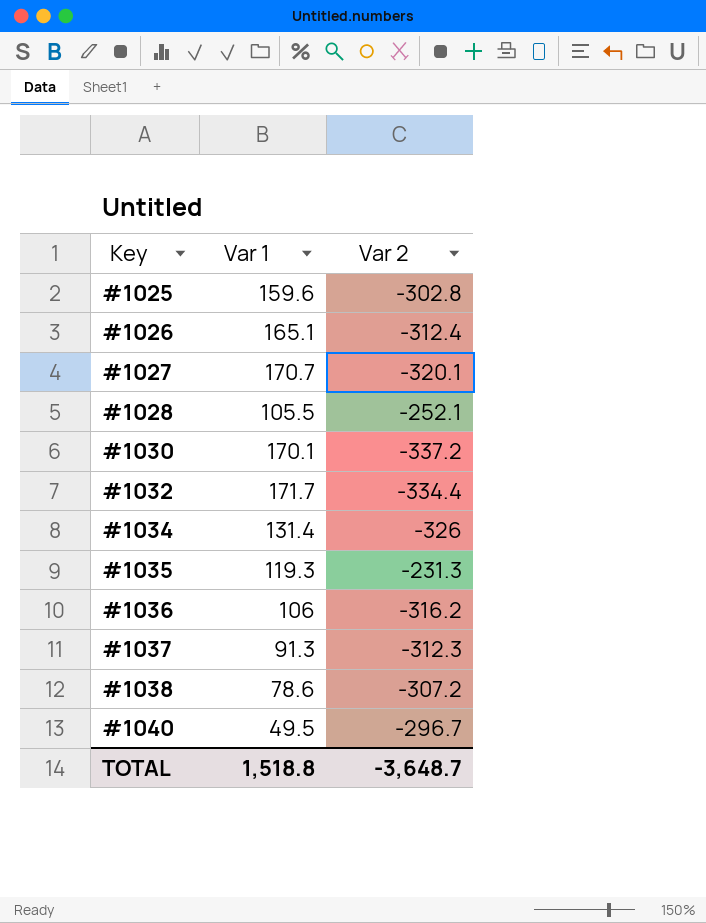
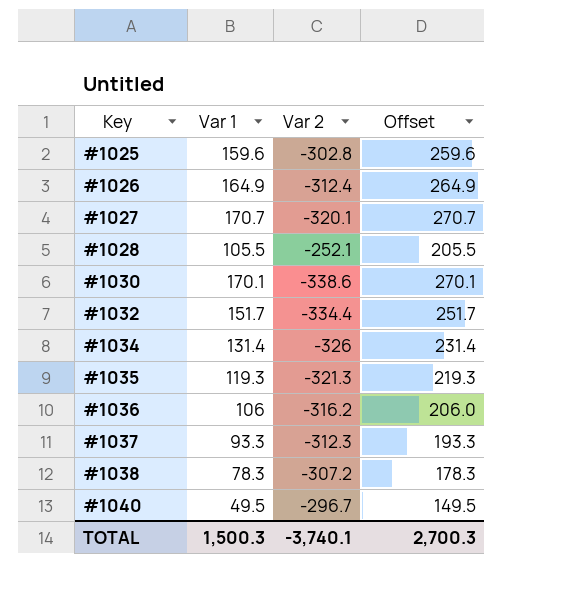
column Offset | formula: none -> [Var 1] + 100
#1026 | Var 1: 165.1 -> 164.9
#1030 | Var 2: -337.2 -> -338.6
#1032 | Var 1: 171.7 -> 151.7
#1035 | Var 2: -231.3 -> -321.3
#1037 | Var 1: 91.3 -> 93.3
#1038 | Var 1: 78.6 -> 78.3
TOTAL | Var 1: 1,518.8 -> 1,500.3
TOTAL | Var 2: -3,648.7 -> -3,740.1

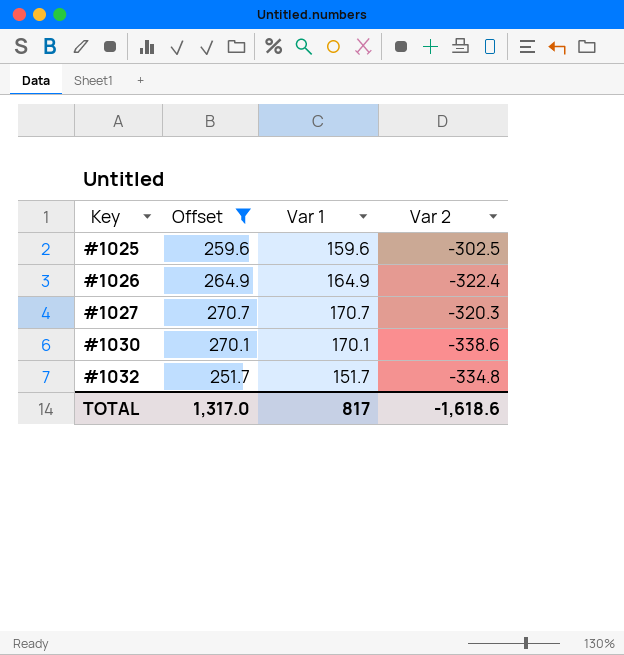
filter: none -> Offset >= 251.7
column Offset | position: 4 -> 2
#1025 | Var 2: -302.8 -> -302.5
#1026 | Var 2: -312.4 -> -322.4
#1027 | Var 2: -320.1 -> -320.3
#1032 | Var 2: -334.4 -> -334.8
TOTAL | Offset: 2,700.3 -> 1,317.0
TOTAL | Var 1: 1,500.3 -> 817
TOTAL | Var 2: -3,740.1 -> -1,618.6

